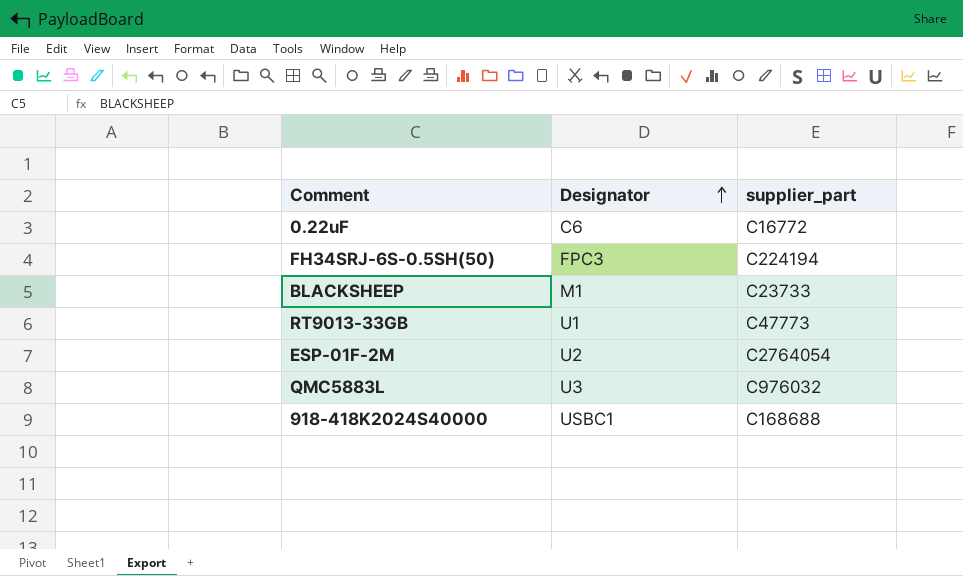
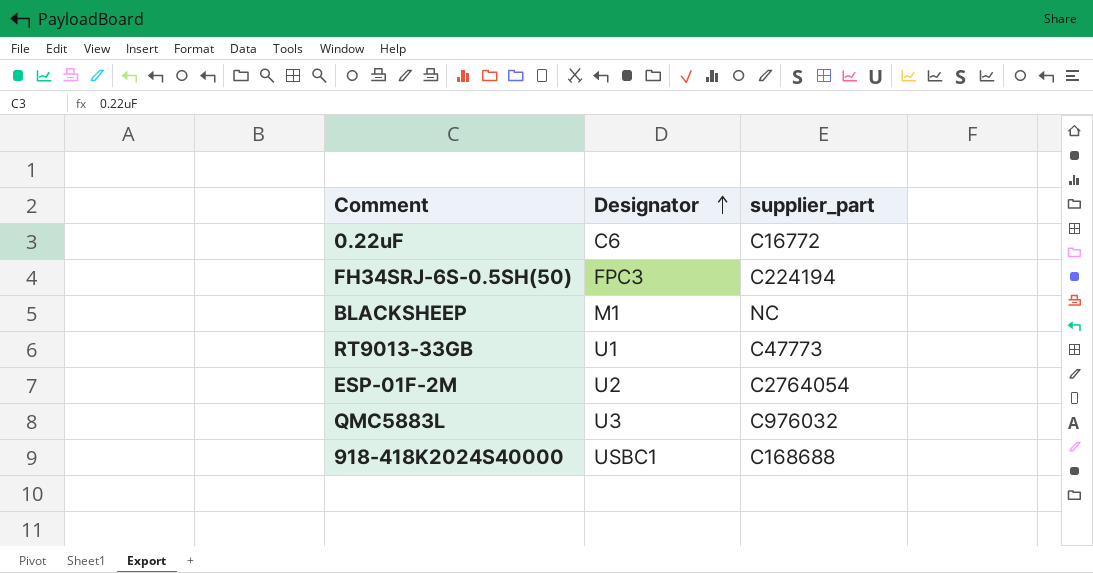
BLACKSHEEP | supplier_part: C23733 -> NC

